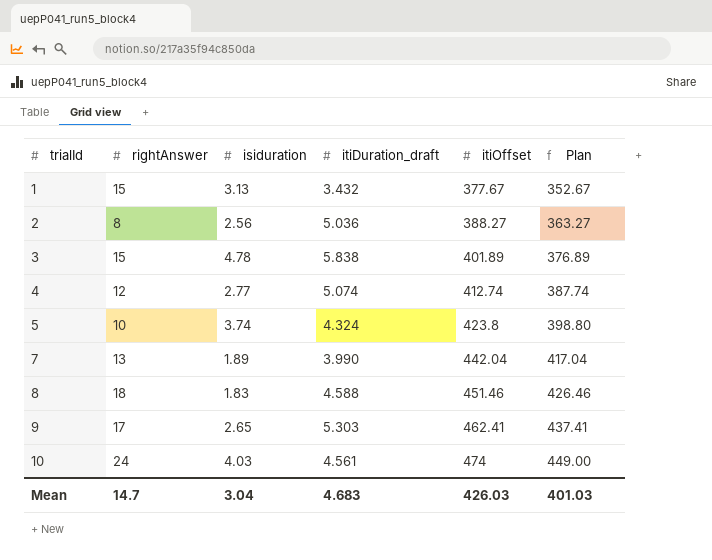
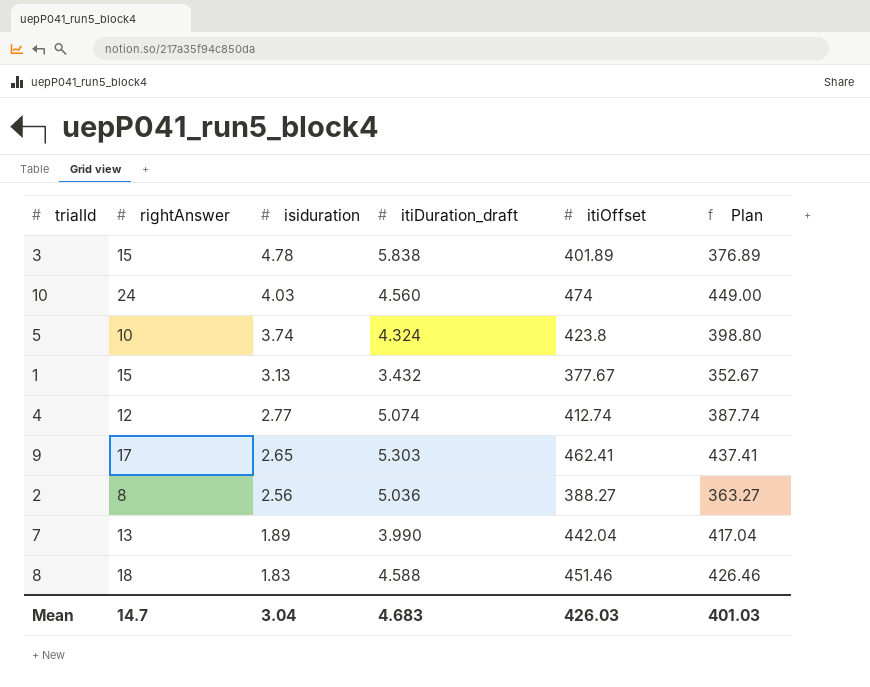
row order: trialId ascending -> isiduration descending
10 | itiDuration_draft: 4.561 -> 4.560

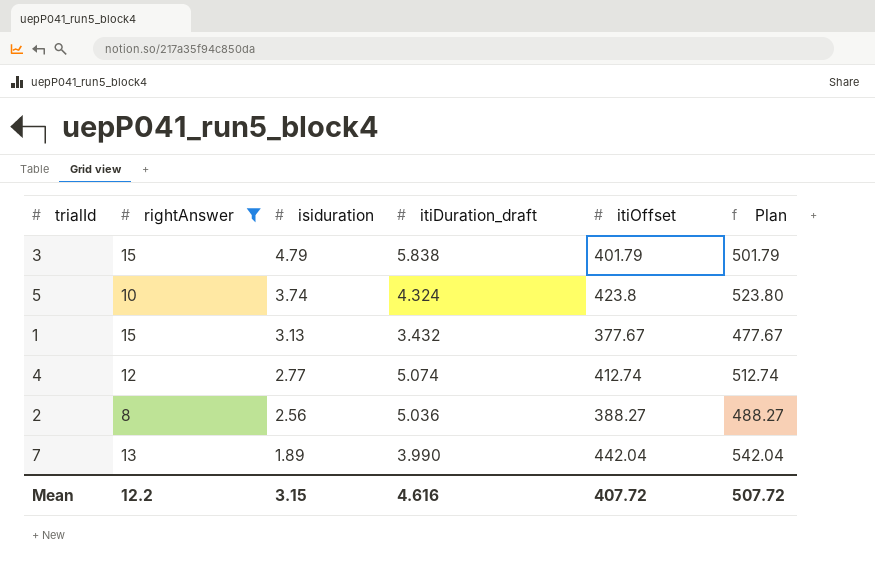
filter: none -> rightAnswer <= 15
column Plan | formula: [itiOffset] - 25 -> [itiOffset] + 100
3 | isiduration: 4.78 -> 4.79
3 | itiOffset: 401.89 -> 401.79
Mean | rightAnswer: 14.7 -> 12.2
Mean | isiduration: 3.04 -> 3.15
Mean | itiDuration_draft: 4.683 -> 4.616
Mean | itiOffset: 426.03 -> 407.72
Mean | Plan: 401.03 -> 507.72

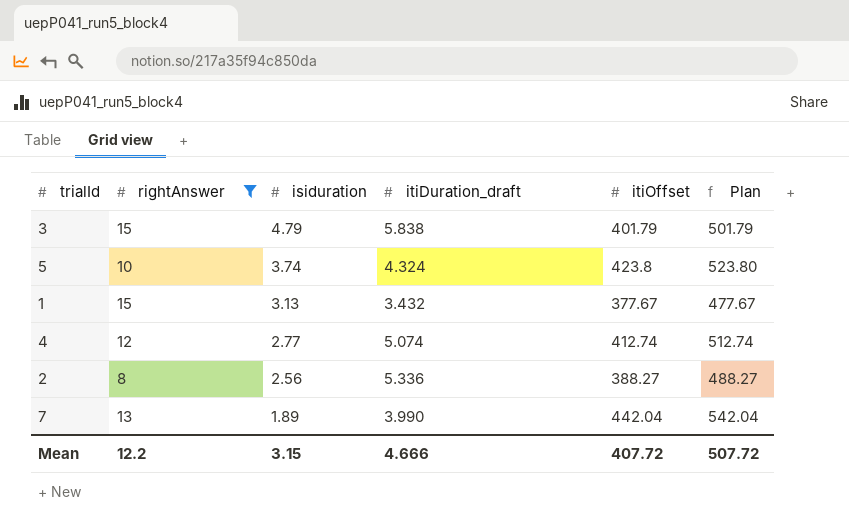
2 | itiDuration_draft: 5.036 -> 5.336
Mean | itiDuration_draft: 4.616 -> 4.666

